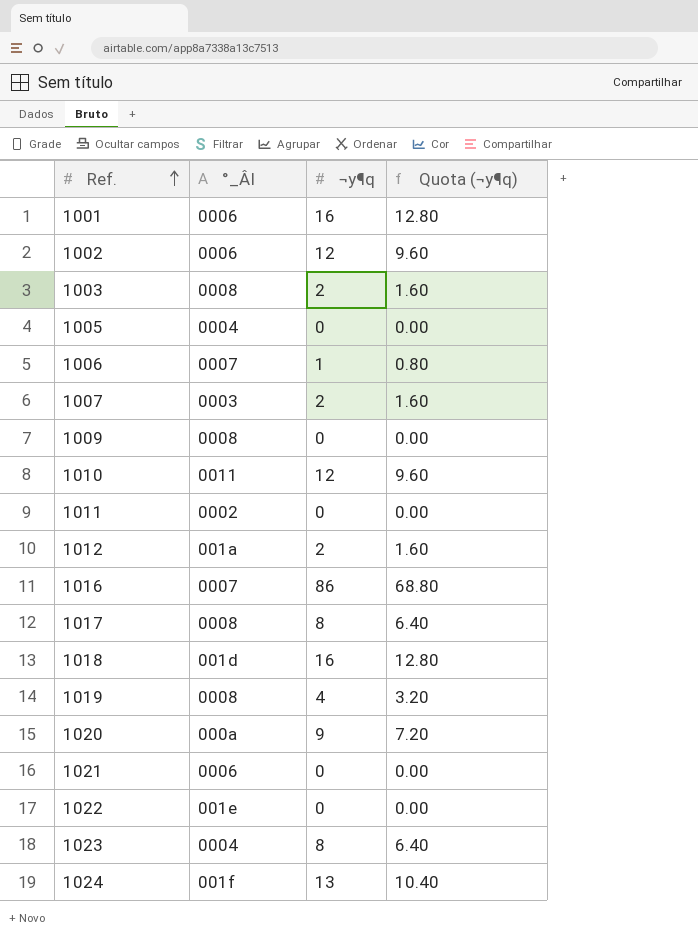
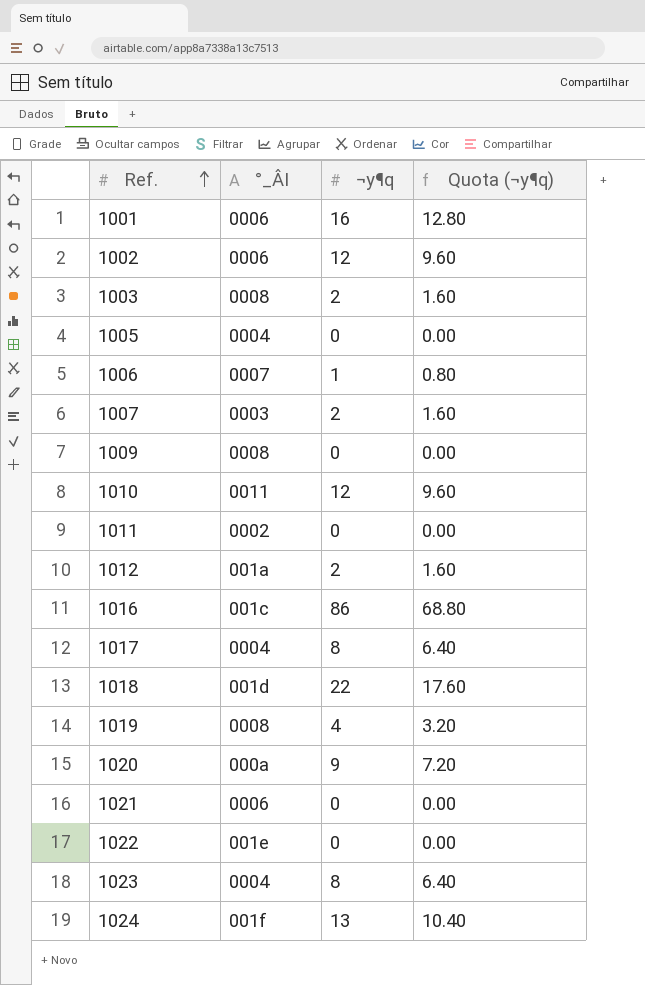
1016 | °_ÂI: 0007 -> 001c
1017 | °_ÂI: 0008 -> 0004
1018 | ¬y¶q: 16 -> 22
1018 | Quota (¬y¶q): 12.80 -> 17.60

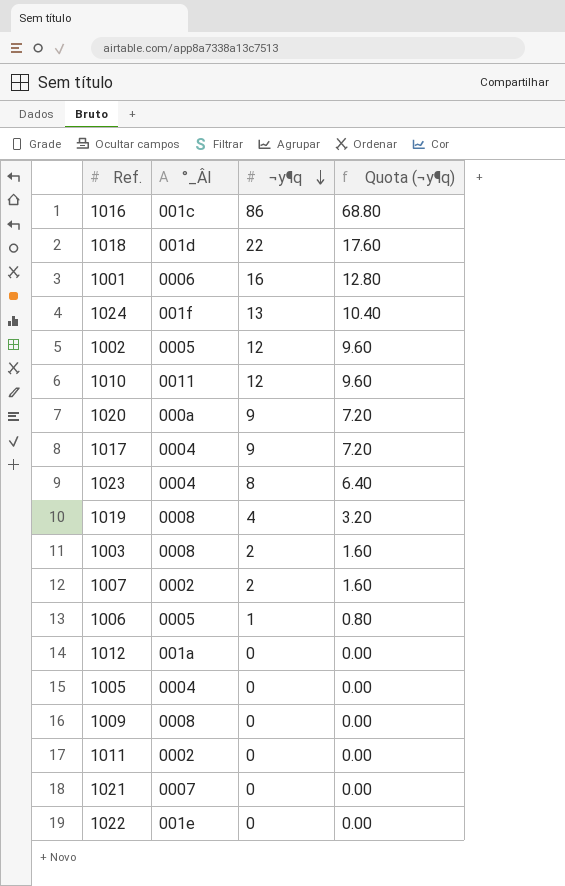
row order: Ref. ascending -> ¬y¶q descending
1002 | °_ÂI: 0006 -> 0005
1017 | ¬y¶q: 8 -> 9
1017 | Quota (¬y¶q): 6.40 -> 7.20
1007 | °_ÂI: 0003 -> 0002
1006 | °_ÂI: 0007 -> 0005
1012 | ¬y¶q: 2 -> 0
1012 | Quota (¬y¶q): 1.60 -> 0.00
1021 | °_ÂI: 0006 -> 0007

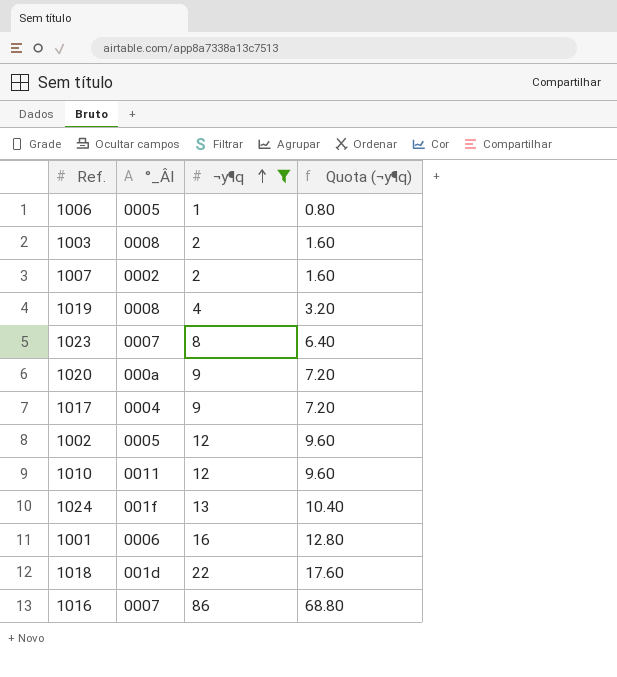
filter: none -> ¬y¶q != 0
row order: ¬y¶q descending -> ¬y¶q ascending
1023 | °_ÂI: 0004 -> 0007
1016 | °_ÂI: 001c -> 0007

